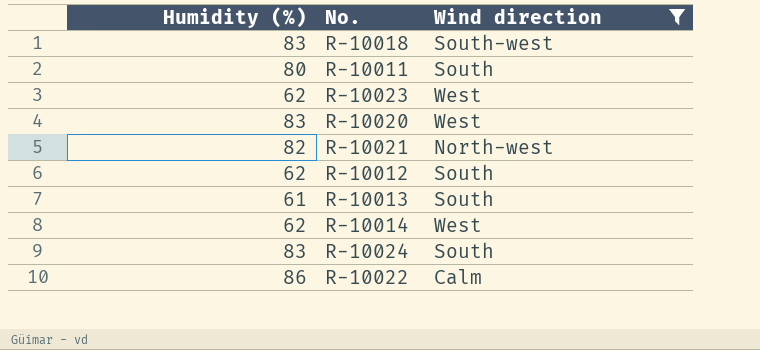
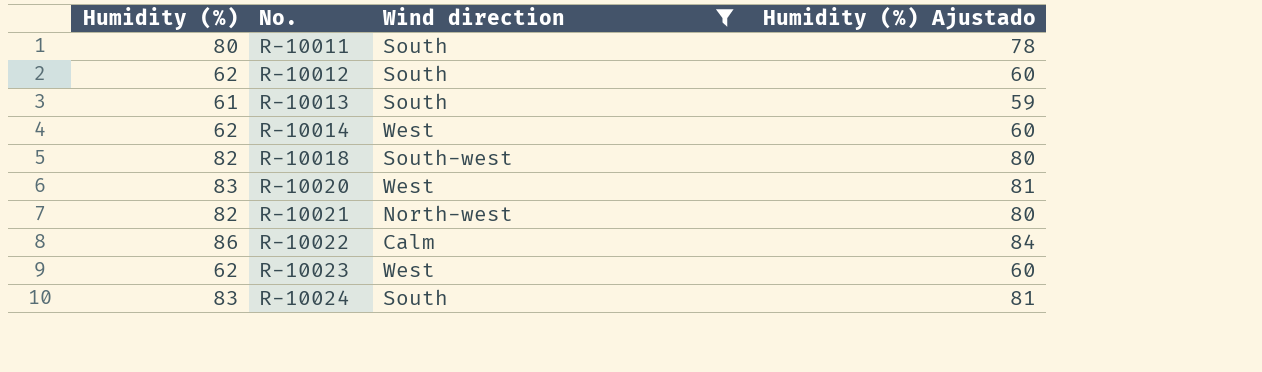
row order: none -> No. ascending
column Humidity (%) Ajustado | formula: none -> [Humidity (%)] - 2
R-10018 | Humidity (%): 83 -> 82

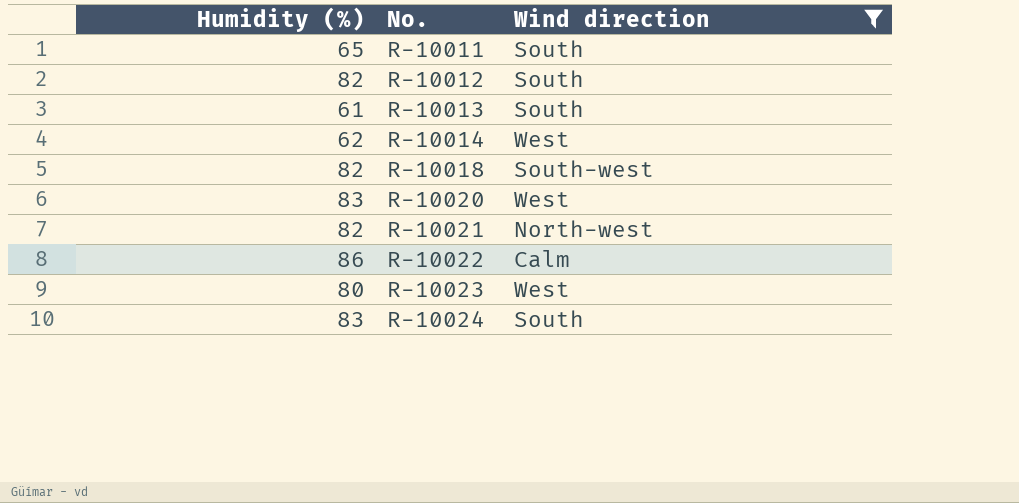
column Humidity (%) Ajustado | formula: [Humidity (%)] - 2 -> none
R-10011 | Humidity (%): 80 -> 65
R-10012 | Humidity (%): 62 -> 82
R-10023 | Humidity (%): 62 -> 80

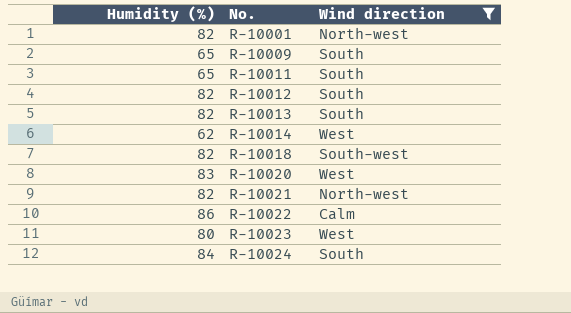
row R-10001: none -> 82 | North-west
row R-10009: none -> 65 | South
R-10013 | Humidity (%): 61 -> 82
R-10024 | Humidity (%): 83 -> 84

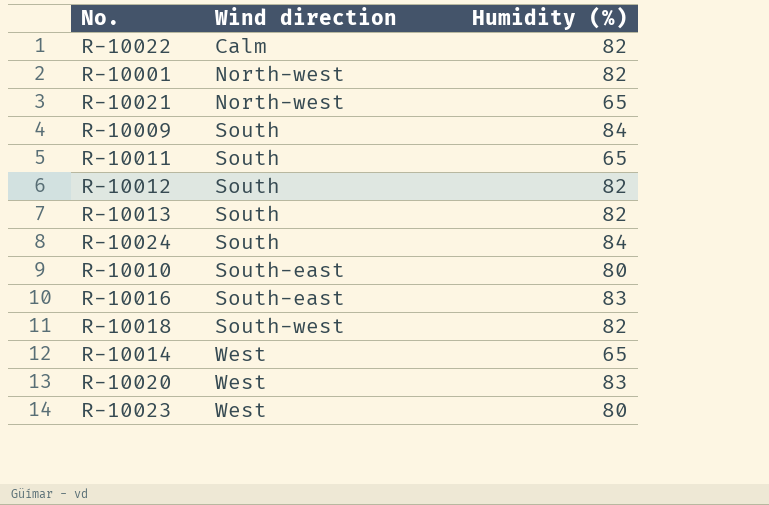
filter: Wind direction != South-east -> none
row order: No. ascending -> Wind direction ascending
column Humidity (%) | position: 1 -> 3
R-10022 | Humidity (%): 86 -> 82
R-10021 | Humidity (%): 82 -> 65
R-10009 | Humidity (%): 65 -> 84
R-10014 | Humidity (%): 62 -> 65

